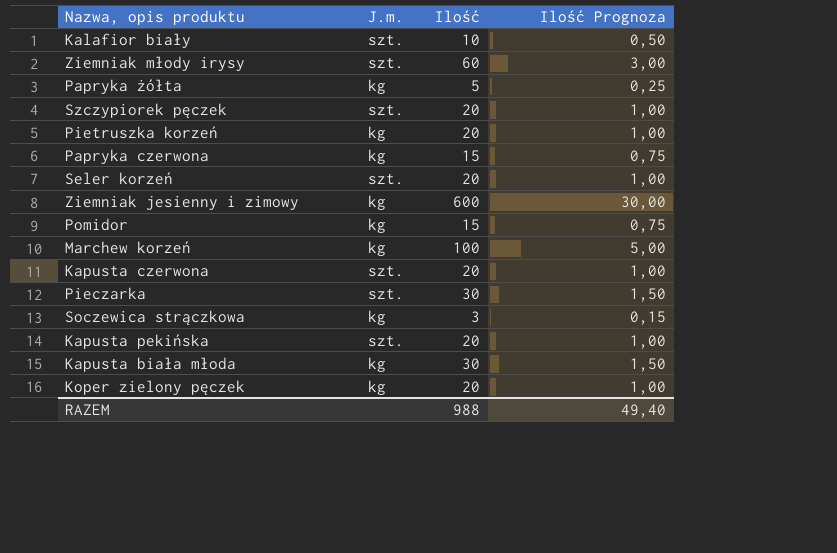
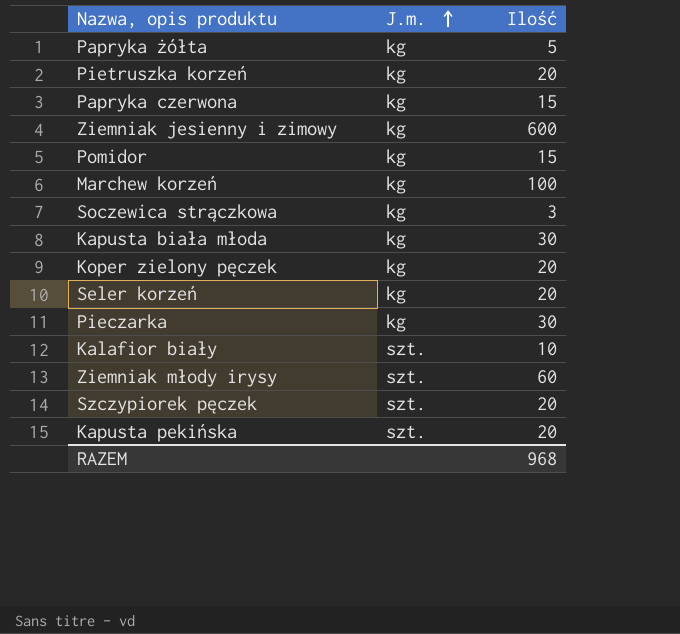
row order: none -> J.m. ascending
column Ilość Prognoza | formula: [Ilość] * 0,05 -> none
row Kapusta czerwona: szt. | 20 | 1,00 -> none
Seler korzeń | J.m.: szt. -> kg
Pieczarka | J.m.: szt. -> kg
RAZEM | Ilość: 988 -> 968

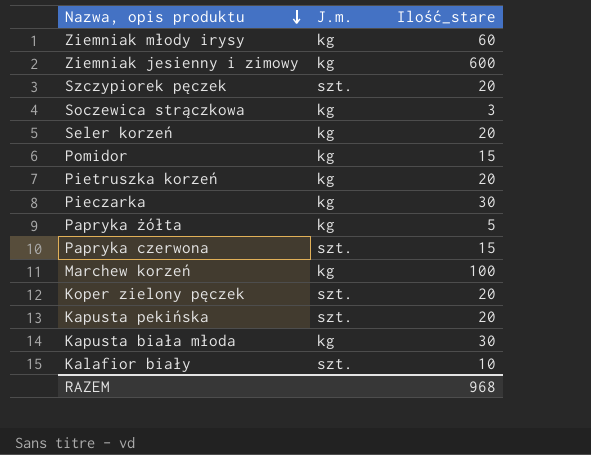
row order: J.m. ascending -> Nazwa, opis produktu descending
column name: Ilość -> Ilość_stare
Ziemniak młody irysy | J.m.: szt. -> kg
Papryka czerwona | J.m.: kg -> szt.
Koper zielony pęczek | J.m.: kg -> szt.

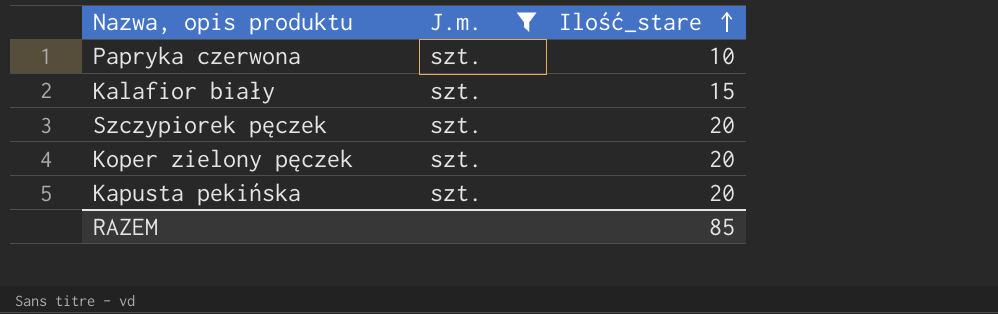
filter: none -> J.m. = szt.
row order: Nazwa, opis produktu descending -> Ilość_stare ascending
Papryka czerwona | Ilość_stare: 15 -> 10
Kalafior biały | Ilość_stare: 10 -> 15
RAZEM | Ilość_stare: 968 -> 85

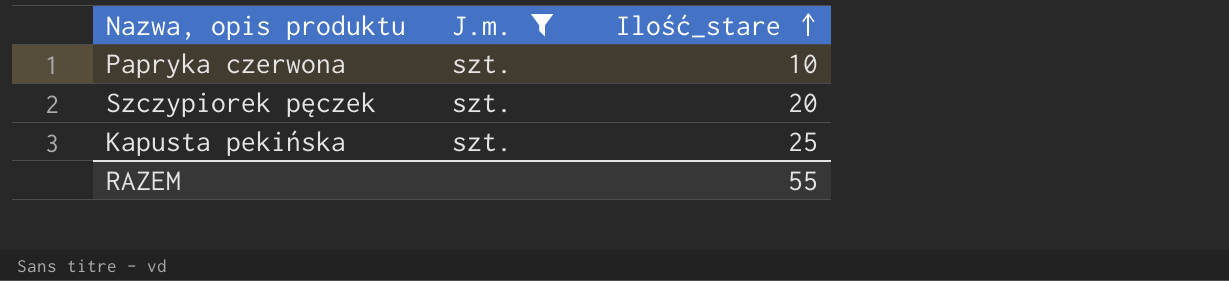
row Kalafior biały: szt. | 15 -> none
row Koper zielony pęczek: szt. | 20 -> none
Kapusta pekińska | Ilość_stare: 20 -> 25
RAZEM | Ilość_stare: 85 -> 55

